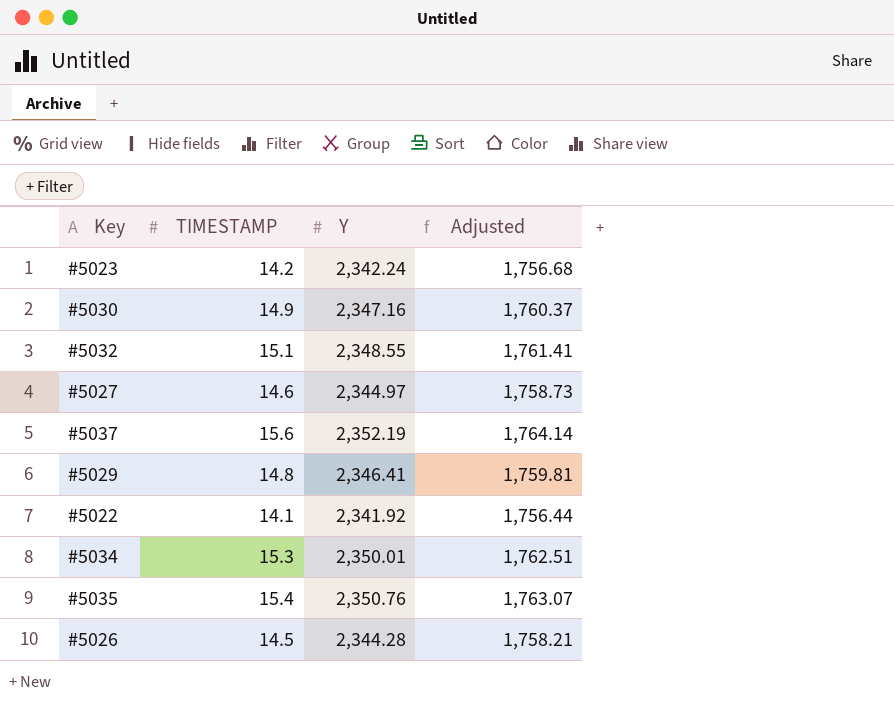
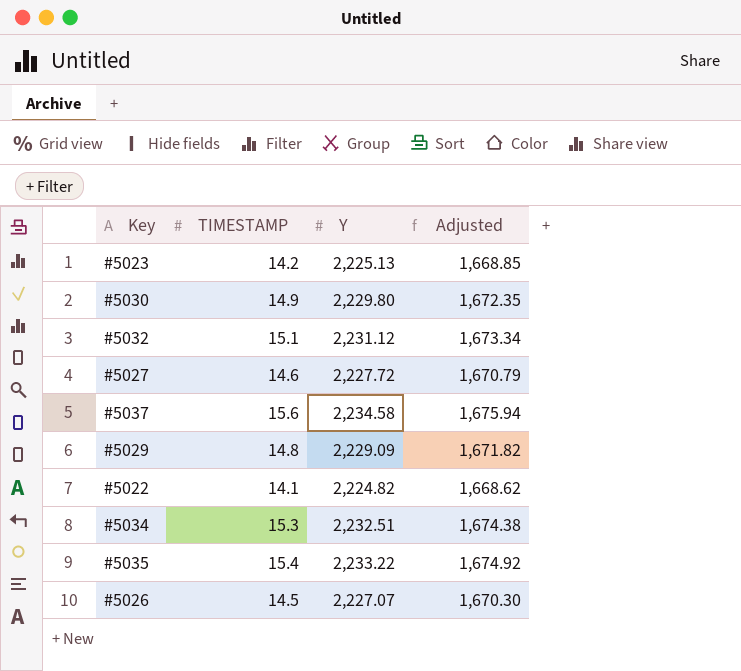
#5023 | Y: 2,342.24 -> 2,225.13
#5023 | Adjusted: 1,756.68 -> 1,668.85
#5030 | Y: 2,347.16 -> 2,229.80
#5030 | Adjusted: 1,760.37 -> 1,672.35
#5032 | Y: 2,348.55 -> 2,231.12
#5032 | Adjusted: 1,761.41 -> 1,673.34
#5027 | Y: 2,344.97 -> 2,227.72
#5027 | Adjusted: 1,758.73 -> 1,670.79
#5037 | Y: 2,352.19 -> 2,234.58
#5037 | Adjusted: 1,764.14 -> 1,675.94
#5029 | Y: 2,346.41 -> 2,229.09
#5029 | Adjusted: 1,759.81 -> 1,671.82
#5022 | Y: 2,341.92 -> 2,224.82
#5022 | Adjusted: 1,756.44 -> 1,668.62
#5034 | Y: 2,350.01 -> 2,232.51
#5034 | Adjusted: 1,762.51 -> 1,674.38
#5035 | Y: 2,350.76 -> 2,233.22
#5035 | Adjusted: 1,763.07 -> 1,674.92
#5026 | Y: 2,344.28 -> 2,227.07
#5026 | Adjusted: 1,758.21 -> 1,670.30

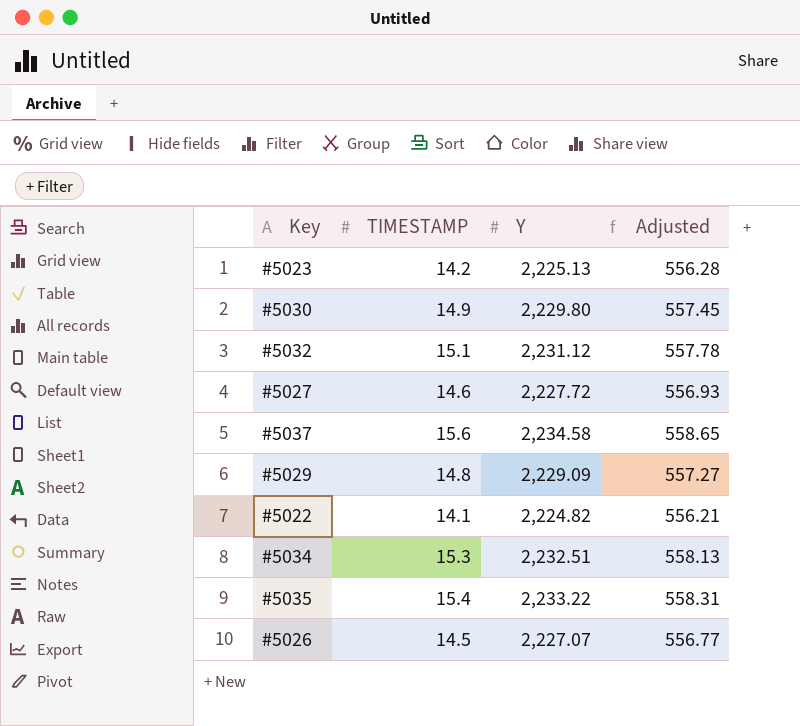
column Adjusted | formula: [Y] * 0.75 -> [Y] * 0.25

